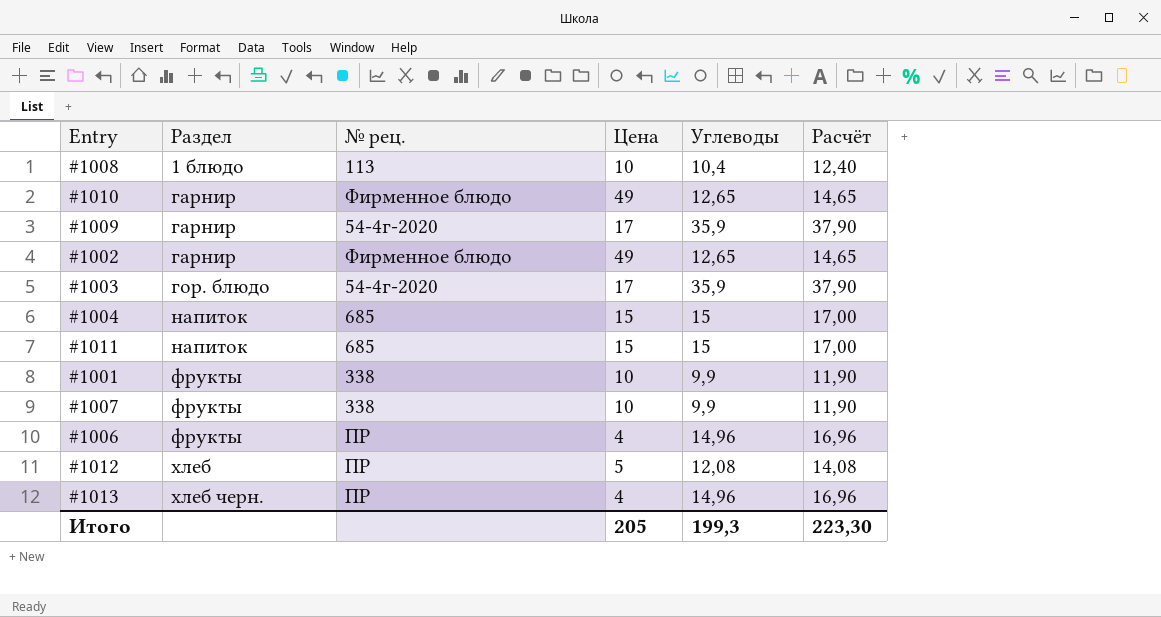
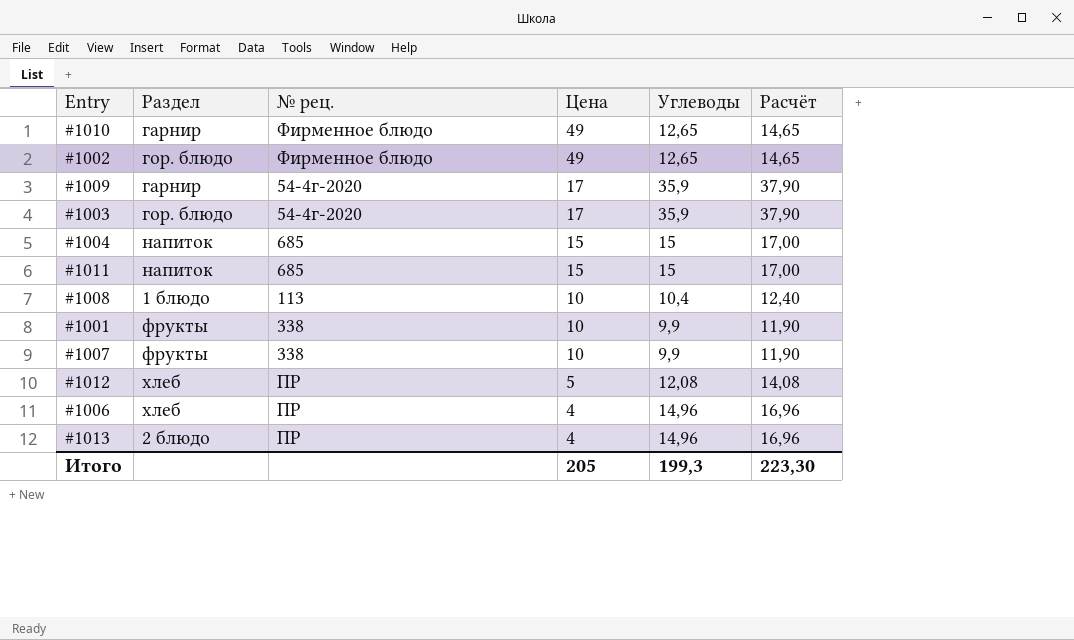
row order: Раздел ascending -> Цена descending
#1002 | Раздел: гарнир -> гор. блюдо
#1006 | Раздел: фрукты -> хлеб
#1013 | Раздел: хлеб черн. -> 2 блюдо

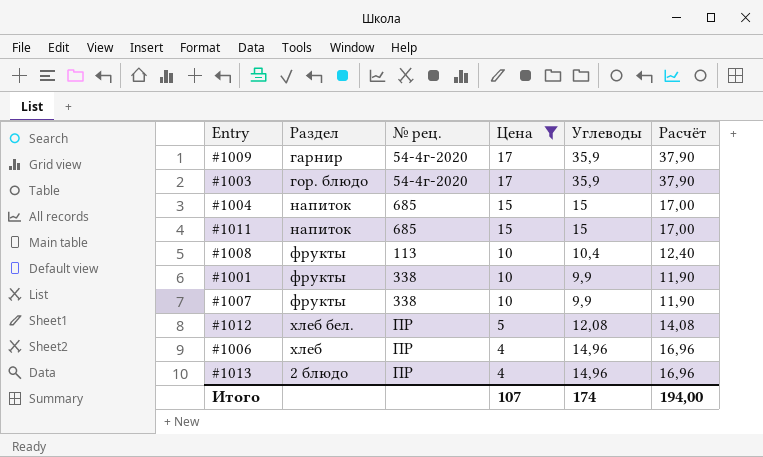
filter: none -> Цена != 49
#1008 | Раздел: 1 блюдо -> фрукты
#1012 | Раздел: хлеб -> хлеб бел.
Итого | Цена: 205 -> 107
Итого | Углеводы: 199,3 -> 174
Итого | Расчёт: 223,30 -> 194,00

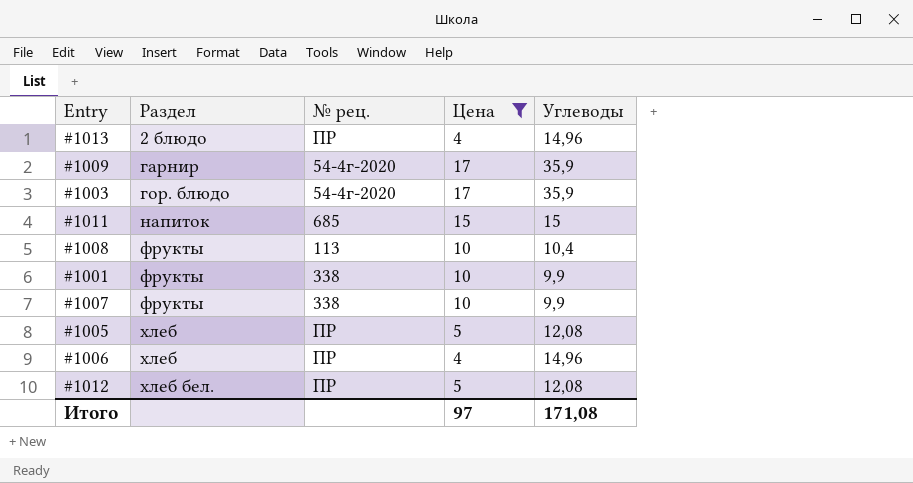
row order: Цена descending -> Раздел ascending
column Расчёт | formula: [Углеводы] + 2 -> none
row #1004: напиток | 685 | 15 | 15 | 17,00 -> none
row #1005: none -> хлеб | ПР | 5 | 12,08
Итого | Цена: 107 -> 97
Итого | Углеводы: 174 -> 171,08

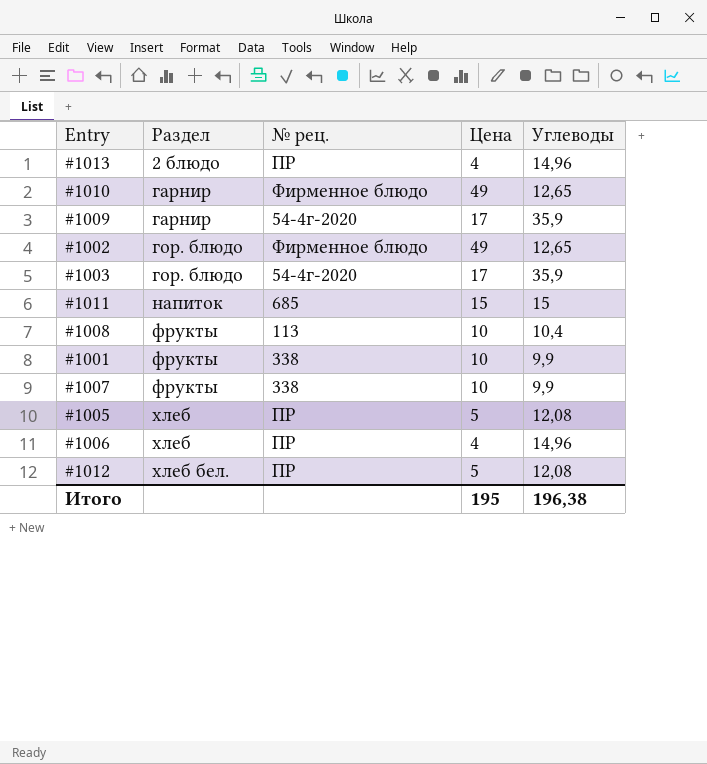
filter: Цена != 49 -> none
Итого | Цена: 97 -> 195
Итого | Углеводы: 171,08 -> 196,38

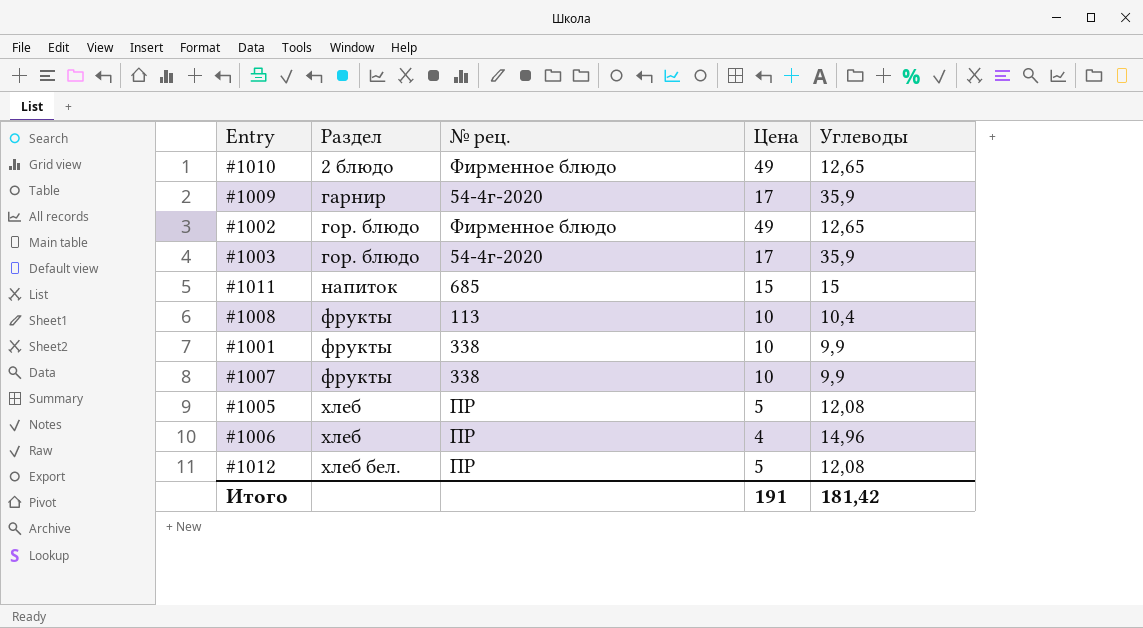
row #1013: 2 блюдо | ПР | 4 | 14,96 -> none
#1010 | Раздел: гарнир -> 2 блюдо
Итого | Цена: 195 -> 191
Итого | Углеводы: 196,38 -> 181,42

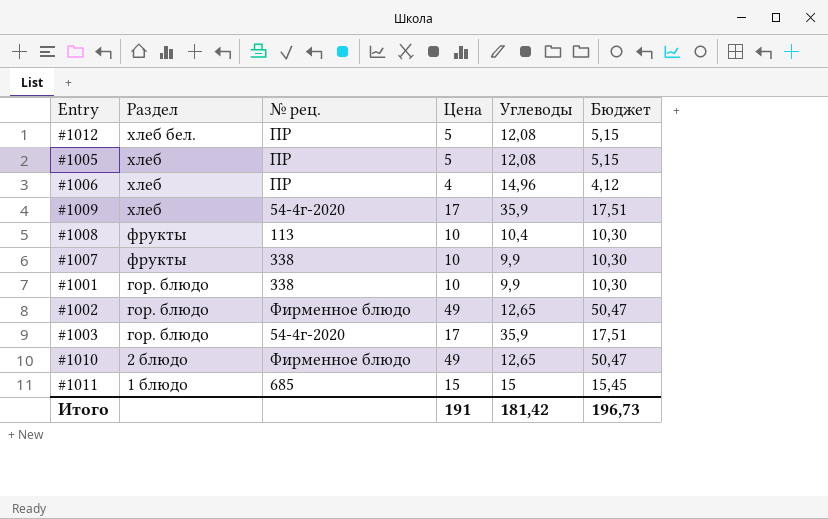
row order: Раздел ascending -> Раздел descending
column Бюджет | formula: none -> [Цена] * 1,03
#1009 | Раздел: гарнир -> хлеб
#1001 | Раздел: фрукты -> гор. блюдо
#1011 | Раздел: напиток -> 1 блюдо

